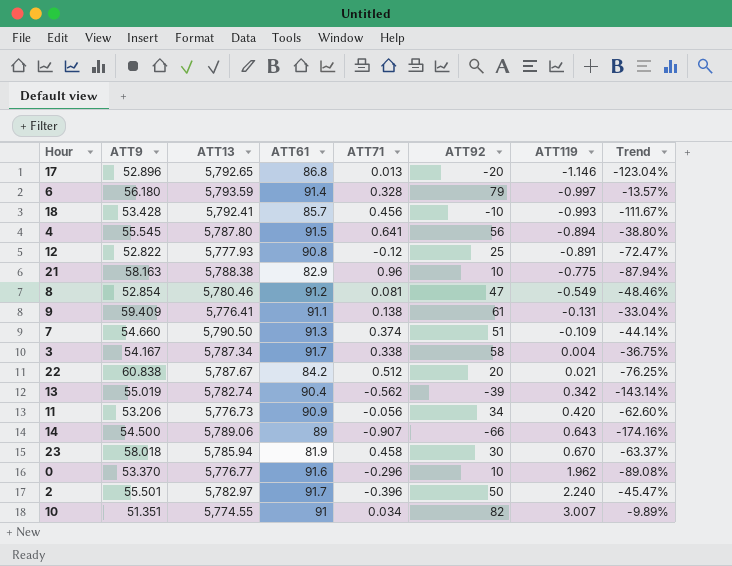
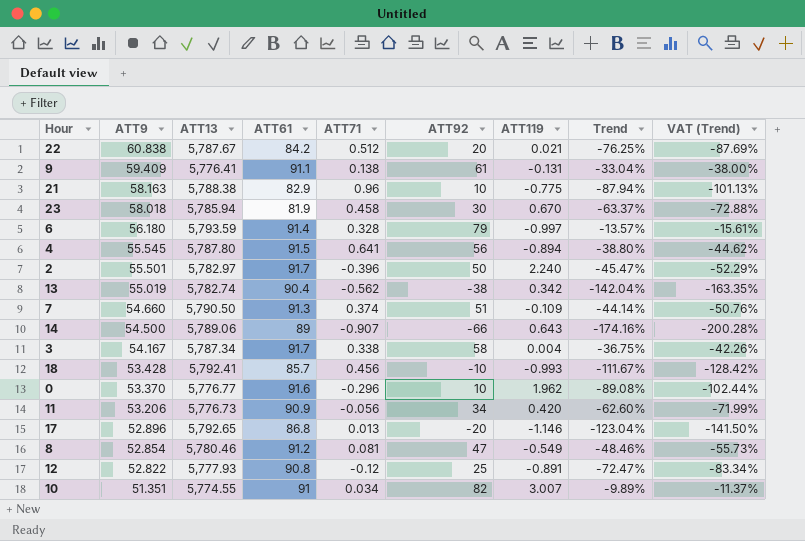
row order: ATT119 ascending -> ATT9 descending
column VAT (Trend) | formula: none -> [Trend] * 1.15
13 | ATT92: -39 -> -38
13 | Trend: -143.14% -> -142.04%

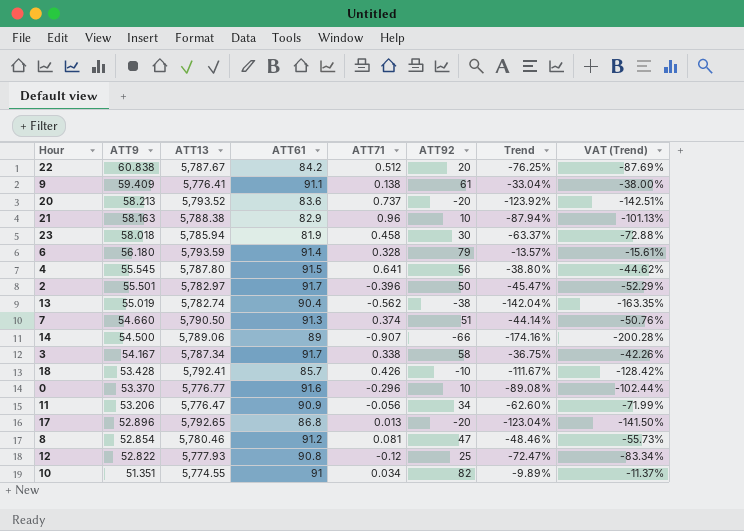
column ATT119 | position: 7 -> none
row 20: none -> 58.213 | 5,793.52 | 83.6 | 0.737 | -20 | -123.92% | -142.51%
18 | ATT71: 0.456 -> 0.426
11 | ATT13: 5,776.73 -> 5,776.47

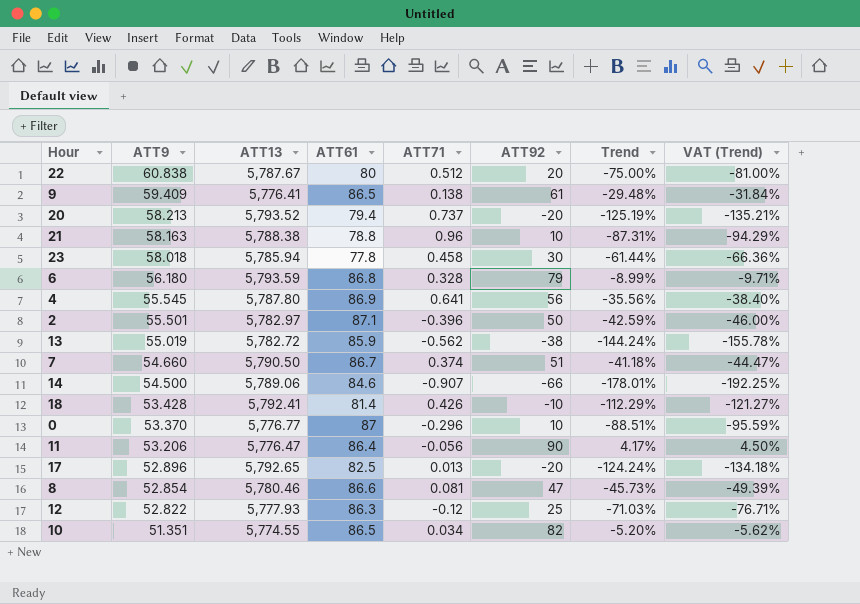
column VAT (Trend) | formula: [Trend] * 1.15 -> [Trend] * 1.08
row 3: 54.167 | 5,787.34 | 91.7 | 0.338 | 58 | -36.75% | -42.26% -> none
22 | ATT61: 84.2 -> 80
22 | Trend: -76.25% -> -75.00%
9 | ATT61: 91.1 -> 86.5
9 | Trend: -33.04% -> -29.48%
20 | ATT61: 83.6 -> 79.4
20 | Trend: -123.92% -> -125.19%
21 | ATT61: 82.9 -> 78.8
21 | Trend: -87.94% -> -87.31%
23 | ATT61: 81.9 -> 77.8
23 | Trend: -63.37% -> -61.44%
6 | ATT61: 91.4 -> 86.8
6 | Trend: -13.57% -> -8.99%
4 | ATT61: 91.5 -> 86.9
4 | Trend: -38.80% -> -35.56%
2 | ATT61: 91.7 -> 87.1
2 | Trend: -45.47% -> -42.59%
13 | ATT13: 5,782.74 -> 5,782.72
13 | ATT61: 90.4 -> 85.9
13 | Trend: -142.04% -> -144.24%
7 | ATT61: 91.3 -> 86.7
7 | Trend: -44.14% -> -41.18%
14 | ATT61: 89 -> 84.6
14 | Trend: -174.16% -> -178.01%
18 | ATT61: 85.7 -> 81.4
18 | Trend: -111.67% -> -112.29%
0 | ATT61: 91.6 -> 87
0 | Trend: -89.08% -> -88.51%
11 | ATT61: 90.9 -> 86.4
11 | ATT92: 34 -> 90
11 | Trend: -62.60% -> 4.17%
17 | ATT61: 86.8 -> 82.5
17 | Trend: -123.04% -> -124.24%
8 | ATT61: 91.2 -> 86.6
8 | Trend: -48.46% -> -45.73%
12 | ATT61: 90.8 -> 86.3
12 | Trend: -72.47% -> -71.03%
10 | ATT61: 91 -> 86.5
10 | Trend: -9.89% -> -5.20%

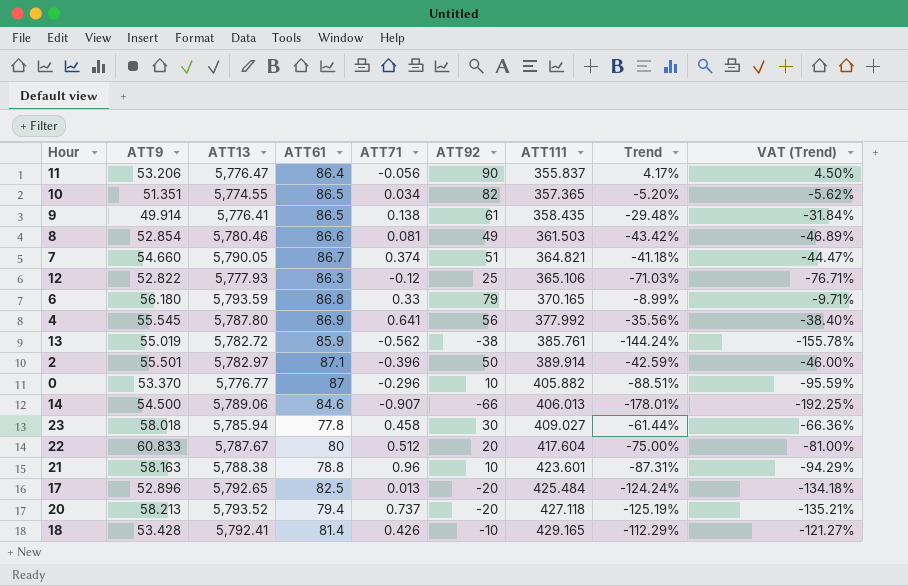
row order: ATT9 descending -> ATT111 ascending
column ATT111 | position: none -> 7
9 | ATT9: 59.409 -> 49.914
8 | ATT92: 47 -> 49
8 | Trend: -45.73% -> -43.42%
8 | VAT (Trend): -49.39% -> -46.89%
7 | ATT13: 5,790.50 -> 5,790.05
6 | ATT71: 0.328 -> 0.33
22 | ATT9: 60.838 -> 60.833

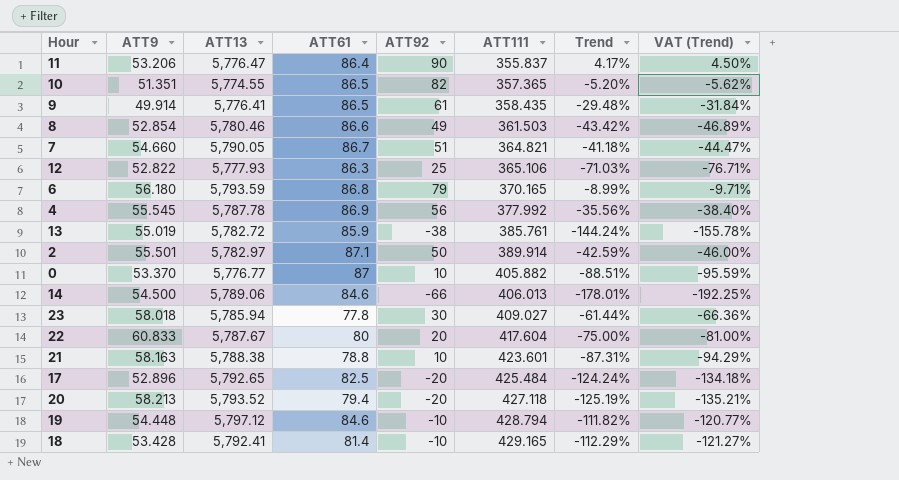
column ATT71 | position: 5 -> none
4 | ATT13: 5,787.80 -> 5,787.78
row 19: none -> 54.448 | 5,797.12 | 84.6 | -10 | 428.794 | -111.82% | -120.77%

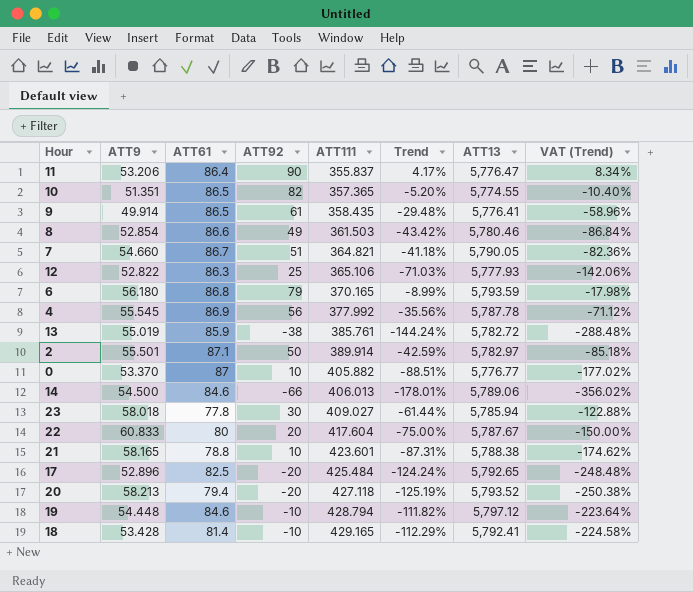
column ATT13 | position: 3 -> 7
column VAT (Trend) | formula: [Trend] * 1.08 -> [Trend] * 2
21 | ATT9: 58.163 -> 58.165

